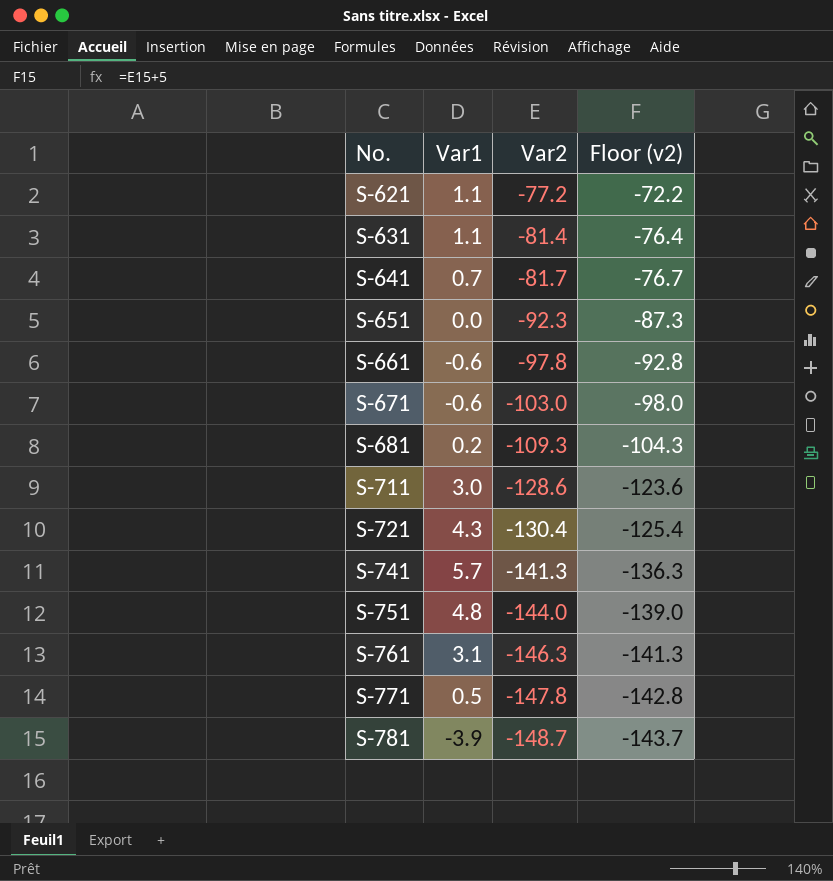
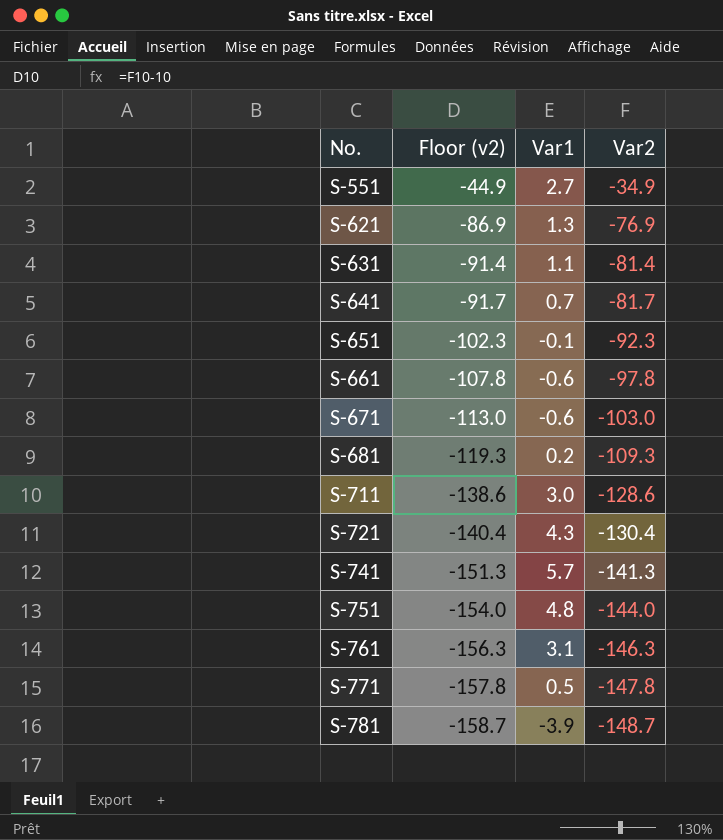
column Floor (v2) | formula: [Var2] + 5 -> [Var2] - 10
column Floor (v2) | position: 4 -> 2
row S-551: none -> -44.9 | 2.7 | -34.9
S-621 | Var1: 1.1 -> 1.3
S-621 | Var2: -77.2 -> -76.9
S-651 | Var1: 0.0 -> -0.1

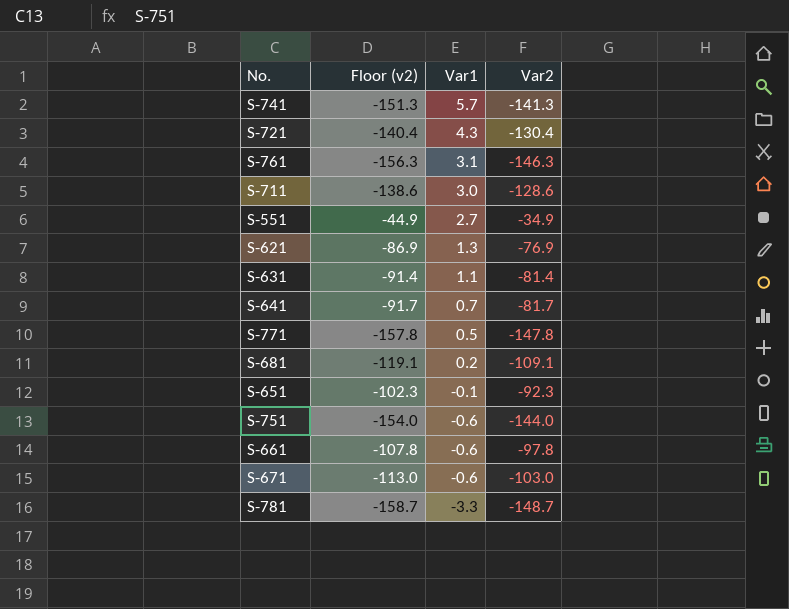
row order: No. ascending -> Var1 descending
S-681 | Floor (v2): -119.3 -> -119.1
S-681 | Var2: -109.3 -> -109.1
S-751 | Var1: 4.8 -> -0.6
S-781 | Var1: -3.9 -> -3.3

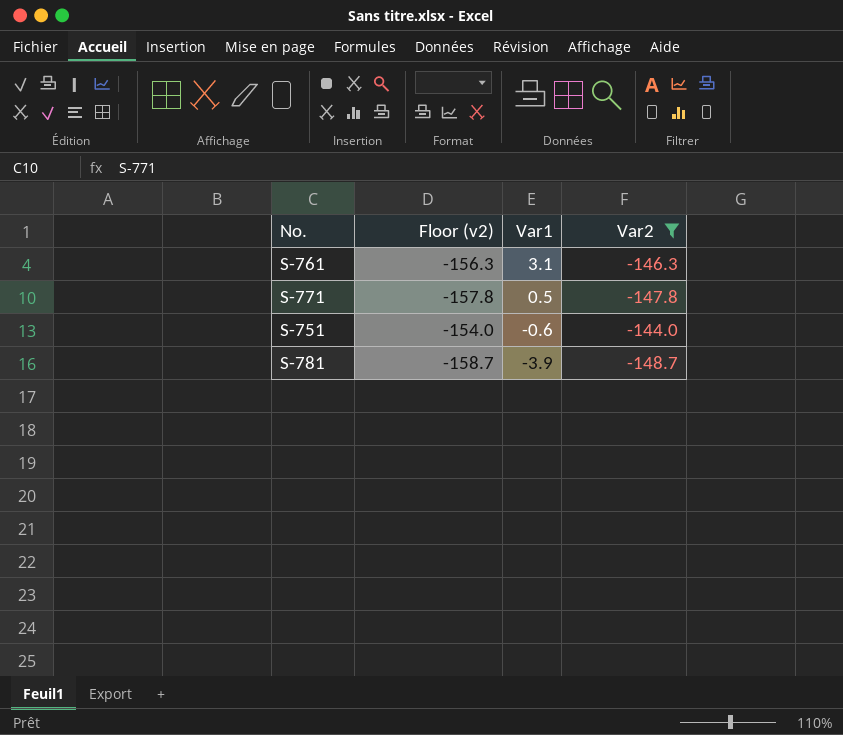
filter: none -> Var2 <= -144.0
S-781 | Var1: -3.3 -> -3.9

